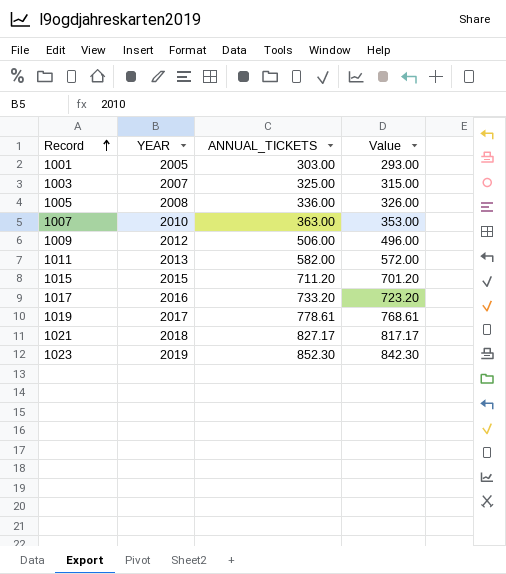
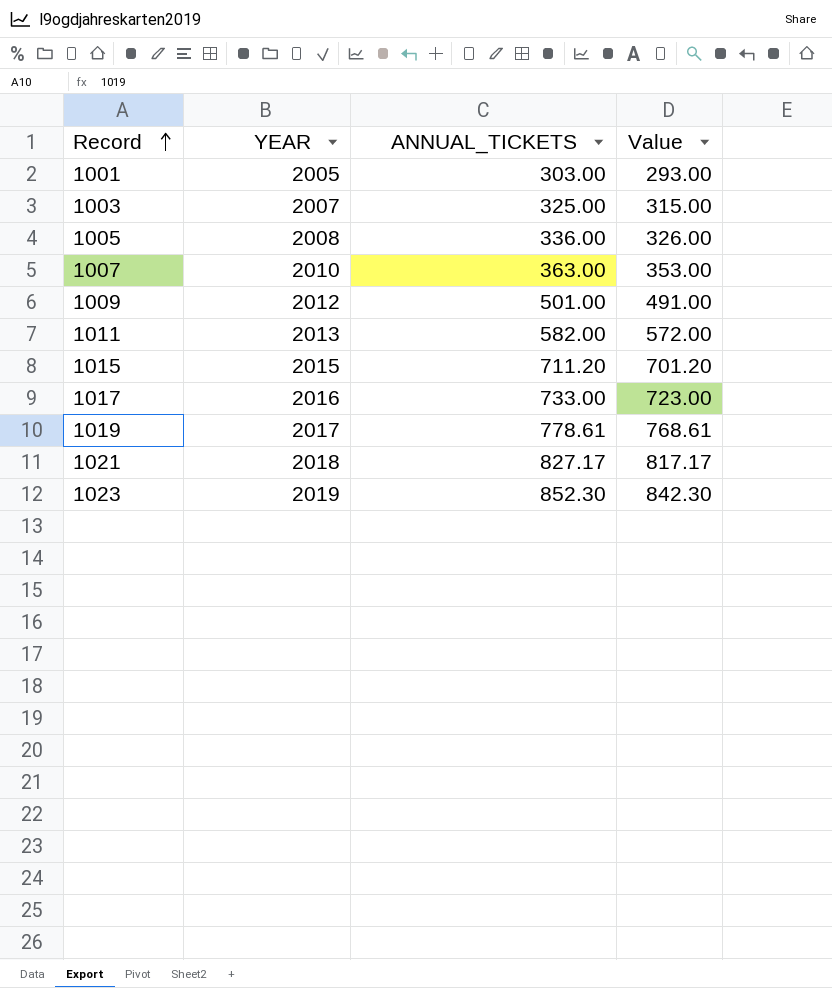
1009 | ANNUAL_TICKETS: 506.00 -> 501.00
1009 | Value: 496.00 -> 491.00
1017 | ANNUAL_TICKETS: 733.20 -> 733.00
1017 | Value: 723.20 -> 723.00

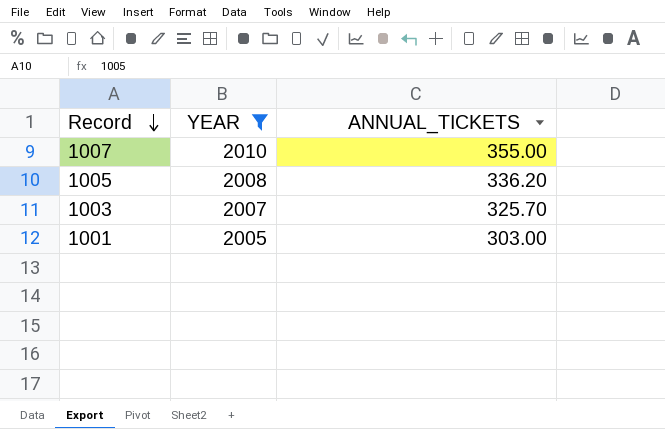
filter: none -> YEAR <= 2010
row order: Record ascending -> Record descending
column Value | formula: [ANNUAL_TICKETS] - 10 -> none
1007 | ANNUAL_TICKETS: 363.00 -> 355.00
1005 | ANNUAL_TICKETS: 336.00 -> 336.20
1003 | ANNUAL_TICKETS: 325.00 -> 325.70

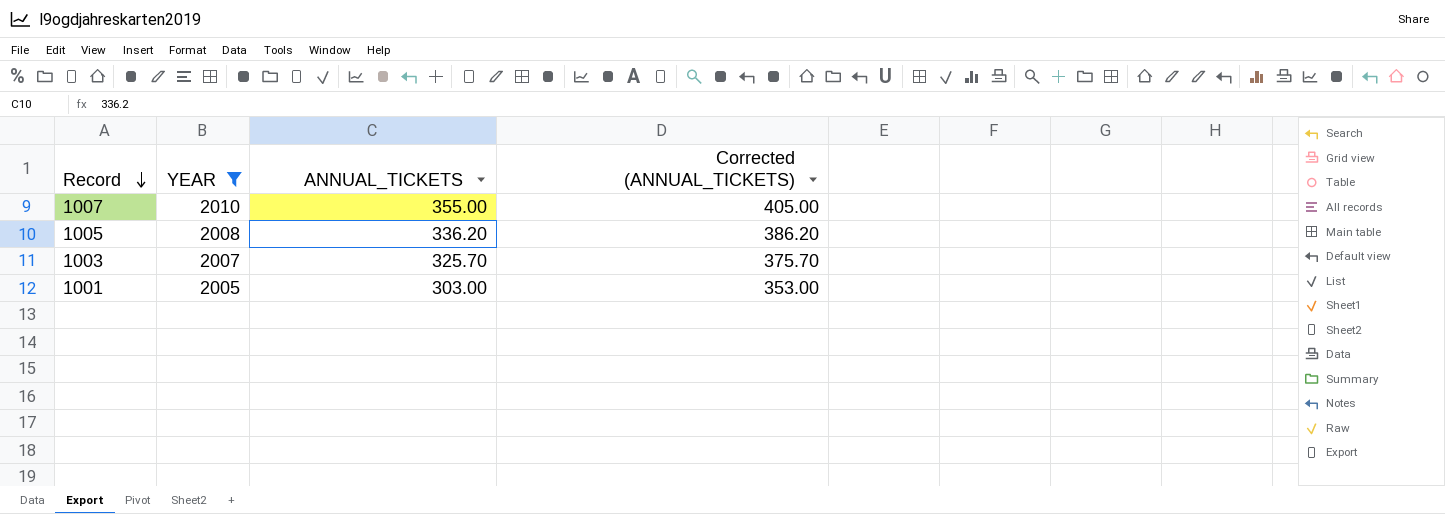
column Corrected (ANNUAL_TICKETS) | formula: none -> [ANNUAL_TICKETS] + 50

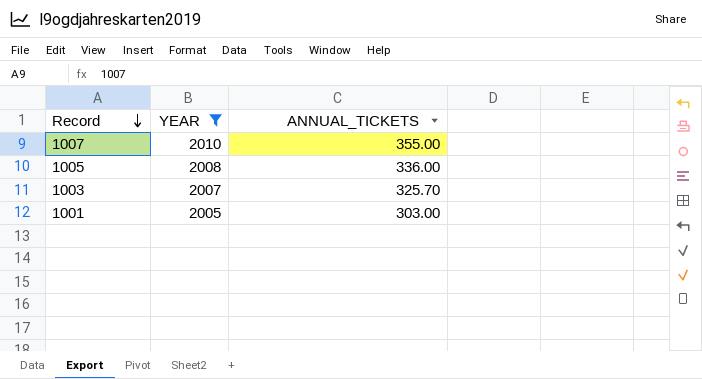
column Corrected (ANNUAL_TICKETS) | formula: [ANNUAL_TICKETS] + 50 -> none
1005 | ANNUAL_TICKETS: 336.20 -> 336.00

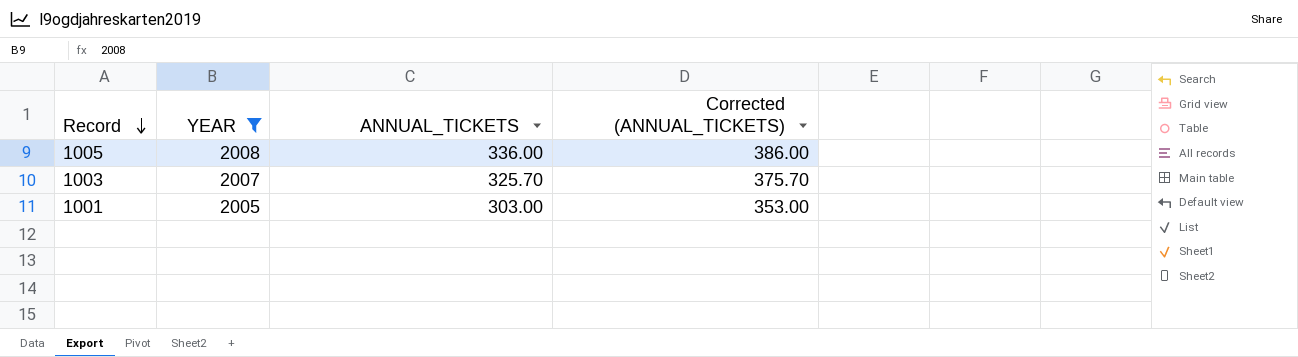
column Corrected (ANNUAL_TICKETS) | formula: none -> [ANNUAL_TICKETS] + 50
row 1007: 2010 | 355.00 -> none

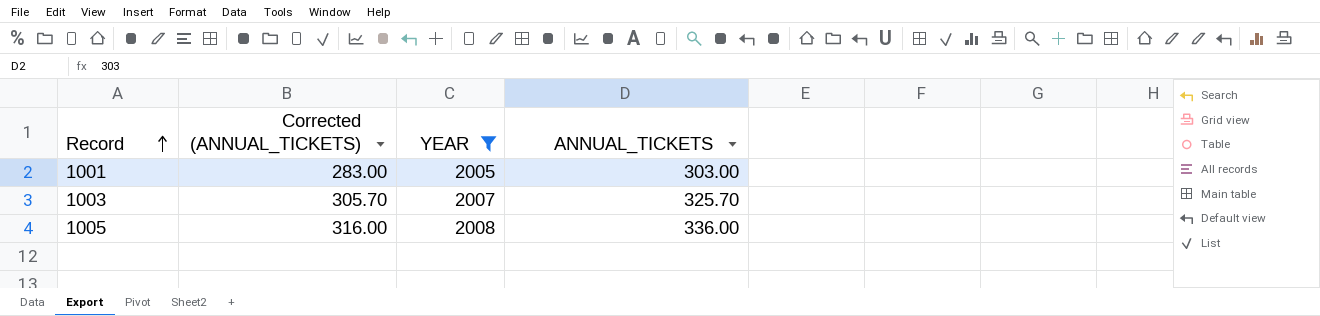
row order: Record descending -> Record ascending
column Corrected (ANNUAL_TICKETS) | formula: [ANNUAL_TICKETS] + 50 -> [ANNUAL_TICKETS] - 20
column Corrected (ANNUAL_TICKETS) | position: 4 -> 2

